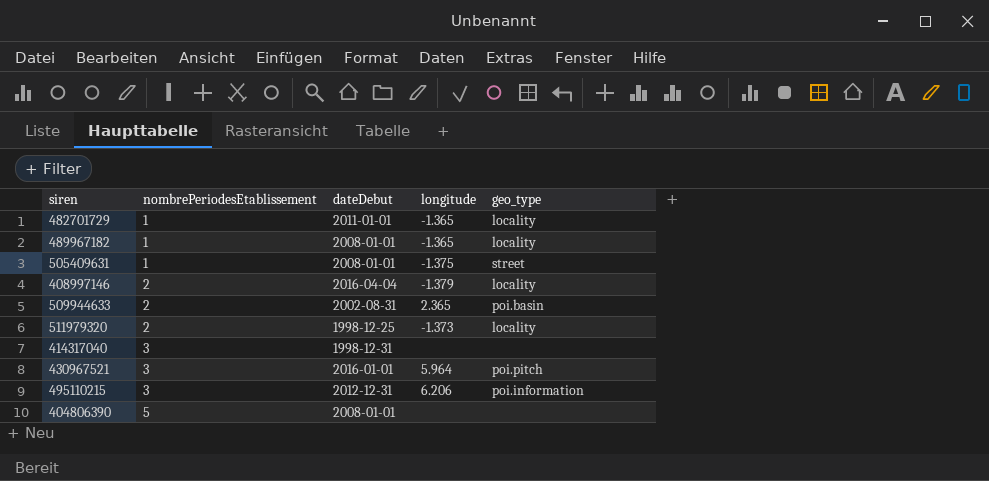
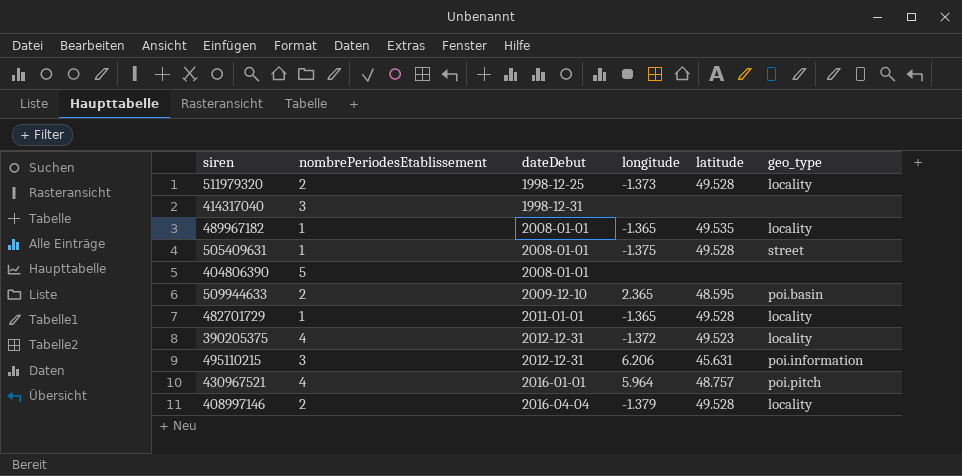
row order: nombrePeriodesEtablissement ascending -> dateDebut ascending
column latitude | position: none -> 5
509944633 | dateDebut: 2002-08-31 -> 2009-12-10
row 390205375: none -> 4 | 2012-12-31 | -1.372 | 49.523 | locality
430967521 | nombrePeriodesEtablissement: 3 -> 4

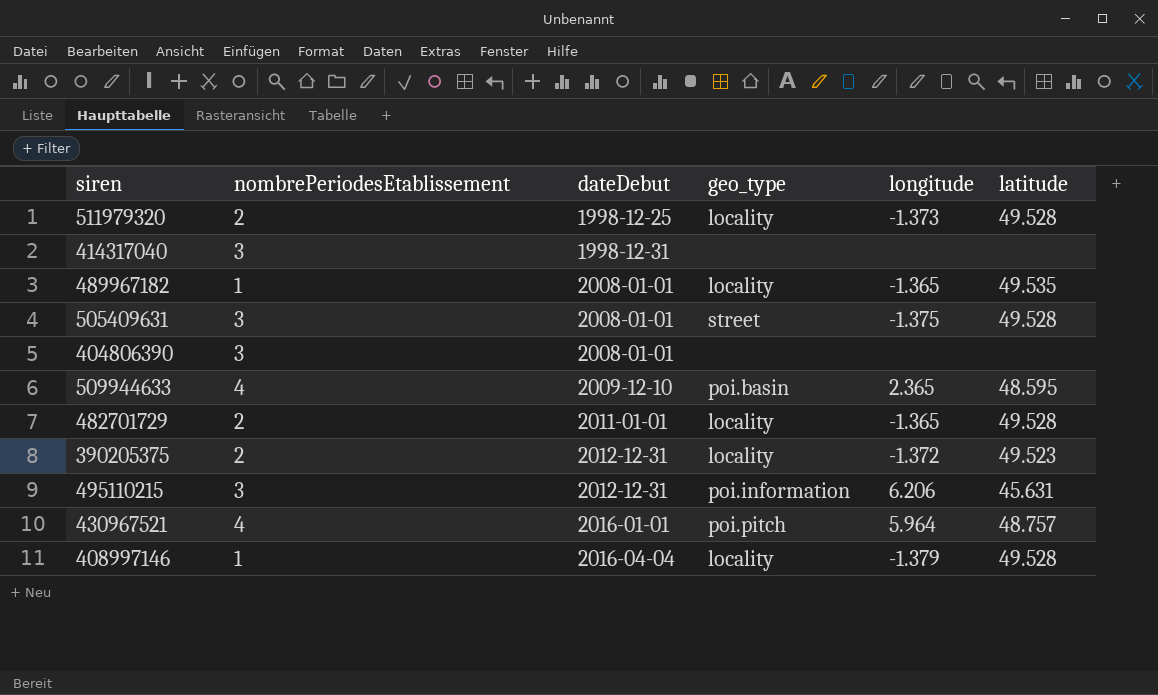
column geo_type | position: 6 -> 4
505409631 | nombrePeriodesEtablissement: 1 -> 3
404806390 | nombrePeriodesEtablissement: 5 -> 3
509944633 | nombrePeriodesEtablissement: 2 -> 4
482701729 | nombrePeriodesEtablissement: 1 -> 2
390205375 | nombrePeriodesEtablissement: 4 -> 2
408997146 | nombrePeriodesEtablissement: 2 -> 1

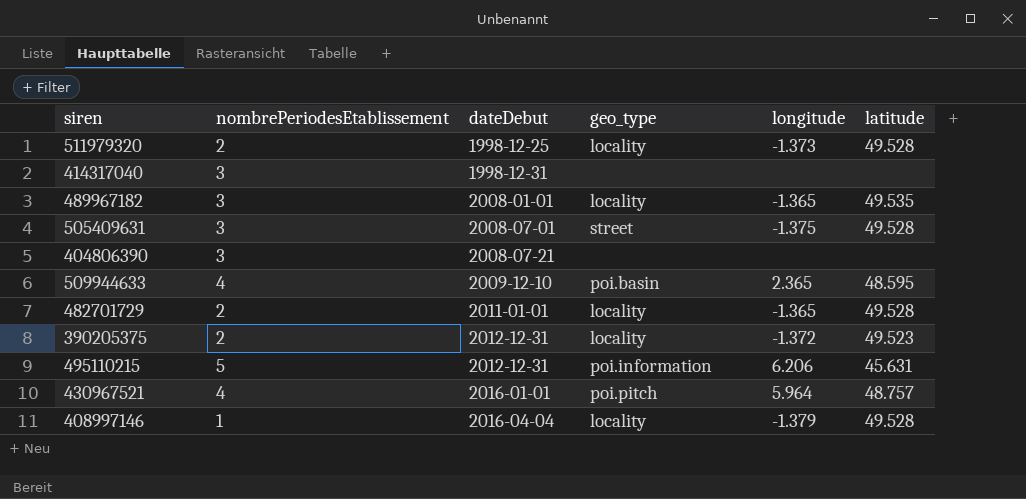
489967182 | nombrePeriodesEtablissement: 1 -> 3
505409631 | dateDebut: 2008-01-01 -> 2008-07-01
404806390 | dateDebut: 2008-01-01 -> 2008-07-21
495110215 | nombrePeriodesEtablissement: 3 -> 5

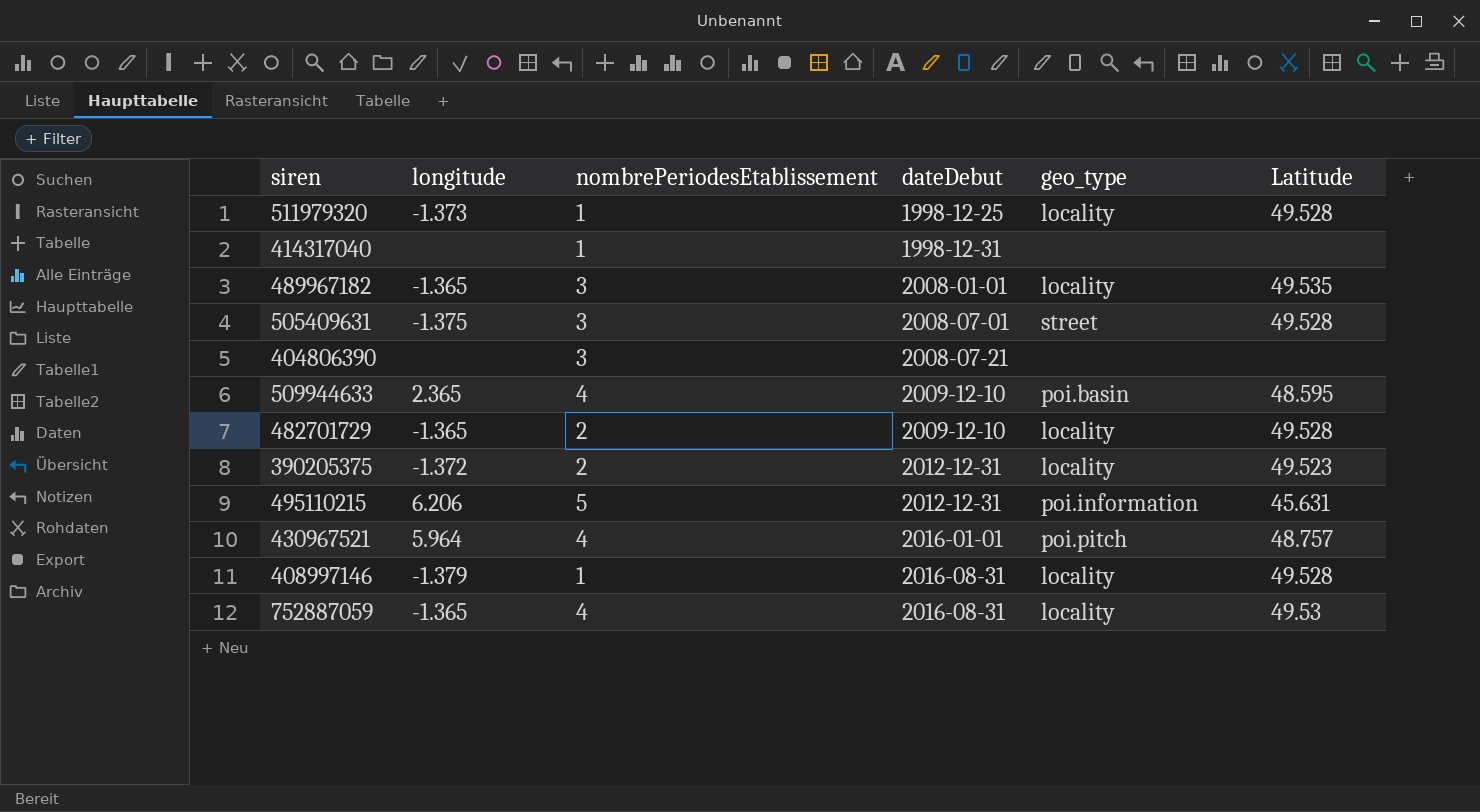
column longitude | position: 5 -> 2
column name: latitude -> Latitude
511979320 | nombrePeriodesEtablissement: 2 -> 1
414317040 | nombrePeriodesEtablissement: 3 -> 1
482701729 | dateDebut: 2011-01-01 -> 2009-12-10
408997146 | dateDebut: 2016-04-04 -> 2016-08-31
row 752887059: none -> -1.365 | 4 | 2016-08-31 | locality | 49.53

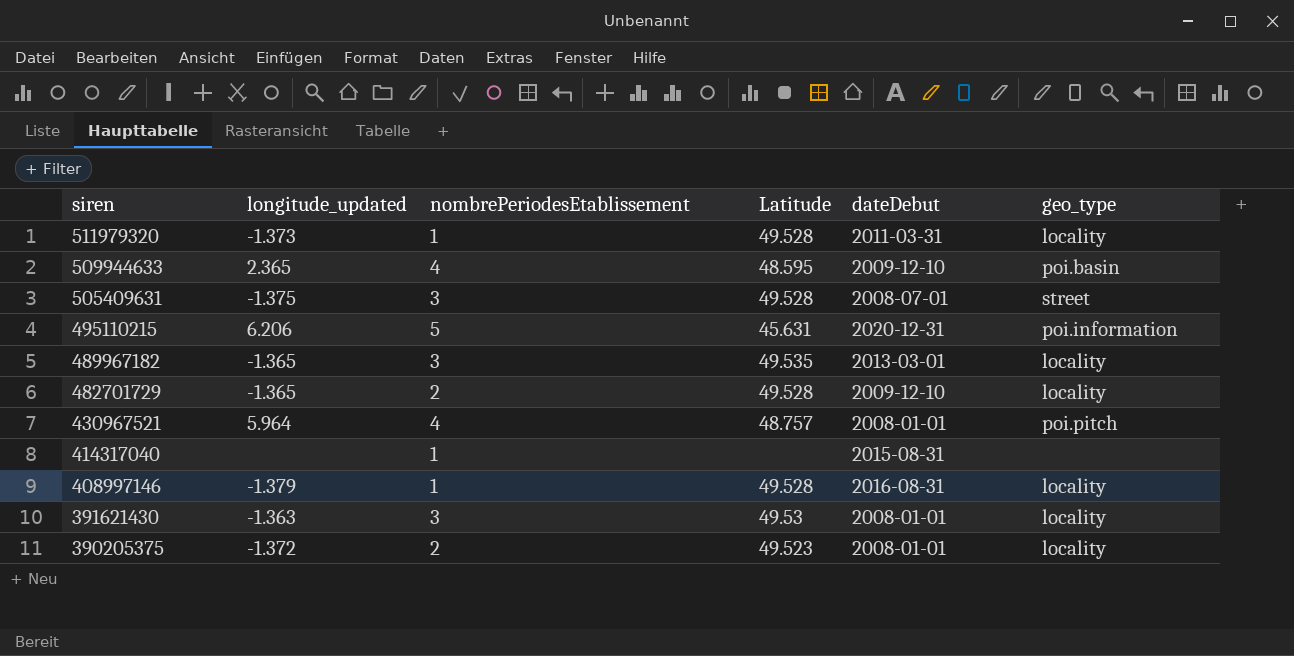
row order: dateDebut ascending -> siren descending
column name: longitude -> longitude_updated
column Latitude | position: 6 -> 4
row 404806390: none | 3 | 2008-07-21 | none | none -> none
row 752887059: -1.365 | 4 | 2016-08-31 | locality | 49.53 -> none
511979320 | dateDebut: 1998-12-25 -> 2011-03-31
495110215 | dateDebut: 2012-12-31 -> 2020-12-31
489967182 | dateDebut: 2008-01-01 -> 2013-03-01
430967521 | dateDebut: 2016-01-01 -> 2008-01-01
414317040 | dateDebut: 1998-12-31 -> 2015-08-31
row 391621430: none -> -1.363 | 3 | 49.53 | 2008-01-01 | locality
390205375 | dateDebut: 2012-12-31 -> 2008-01-01

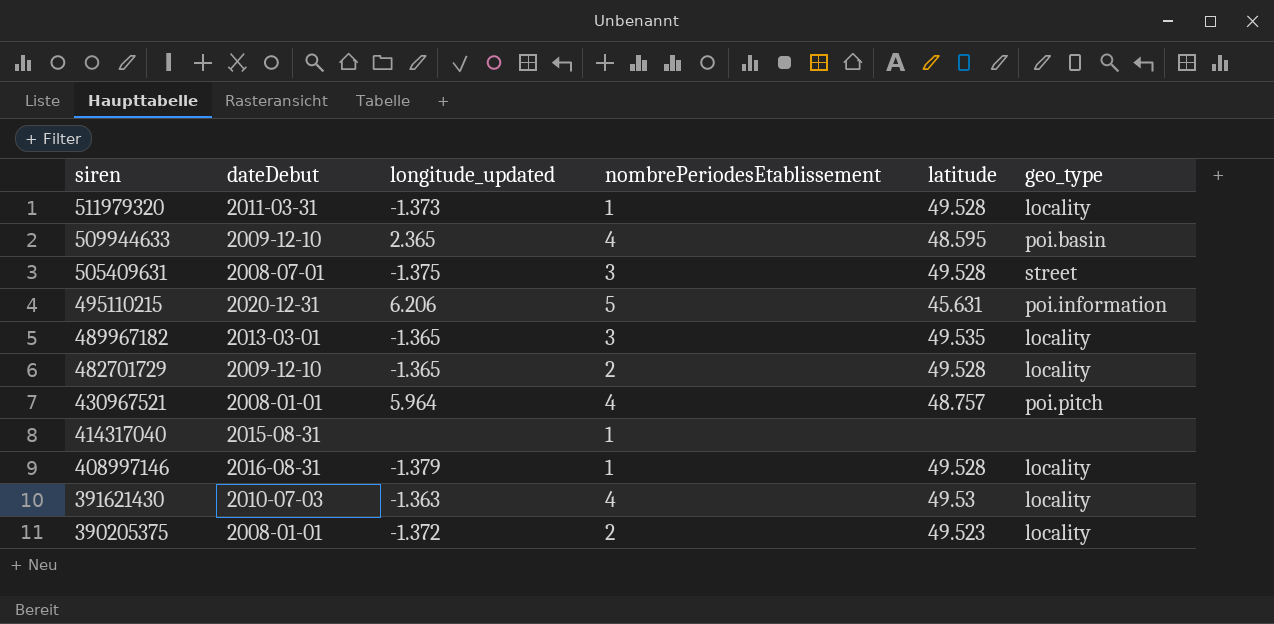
column dateDebut | position: 5 -> 2
column name: Latitude -> latitude
391621430 | dateDebut: 2008-01-01 -> 2010-07-03
391621430 | nombrePeriodesEtablissement: 3 -> 4

